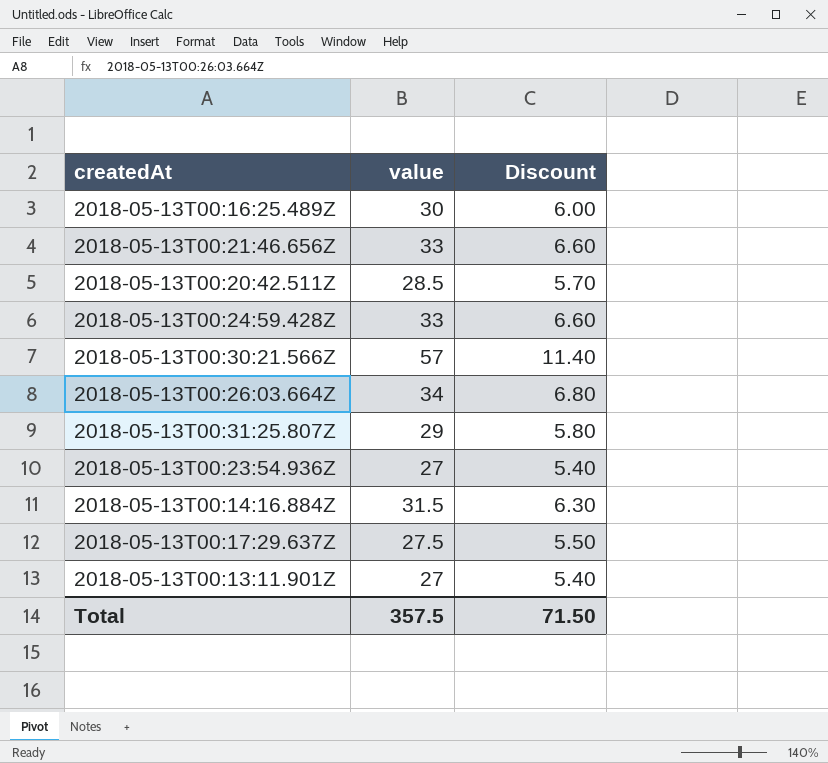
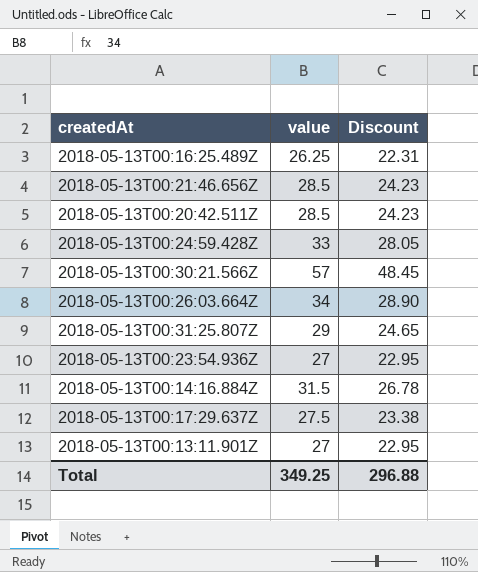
column Discount | formula: [value] * 0.2 -> [value] * 0.85
2018-05-13T00:16:25.489Z | value: 30 -> 26.25
2018-05-13T00:21:46.656Z | value: 33 -> 28.5
Total | value: 357.5 -> 349.25
Total | Discount: 71.50 -> 296.88

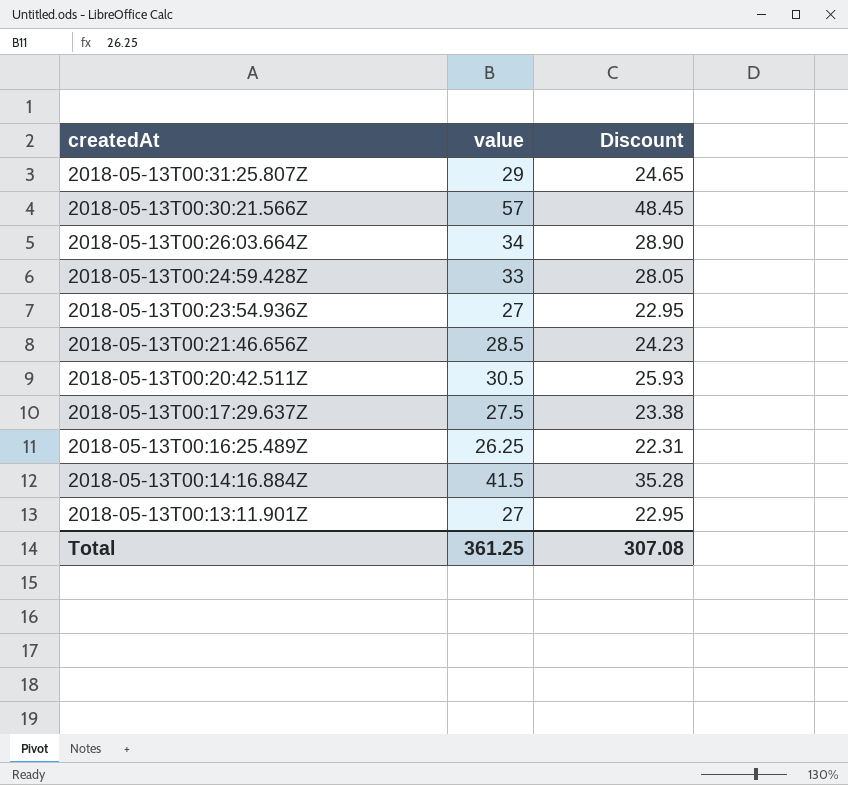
row order: none -> createdAt descending
2018-05-13T00:20:42.511Z | value: 28.5 -> 30.5
2018-05-13T00:20:42.511Z | Discount: 24.23 -> 25.93
2018-05-13T00:14:16.884Z | value: 31.5 -> 41.5
2018-05-13T00:14:16.884Z | Discount: 26.78 -> 35.28
Total | value: 349.25 -> 361.25
Total | Discount: 296.88 -> 307.08

